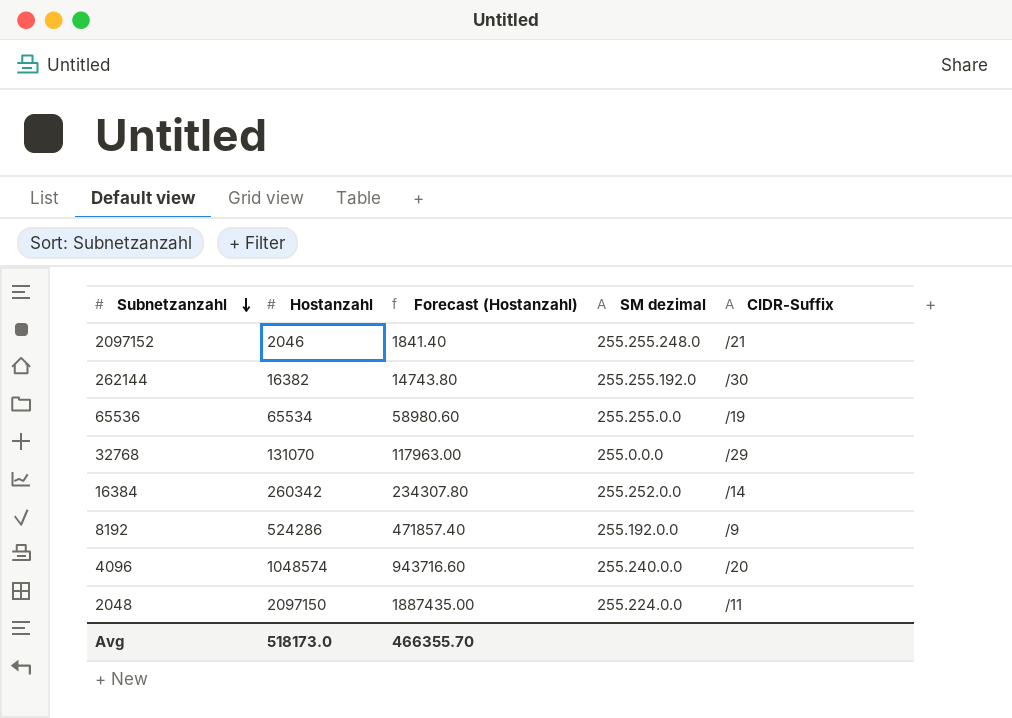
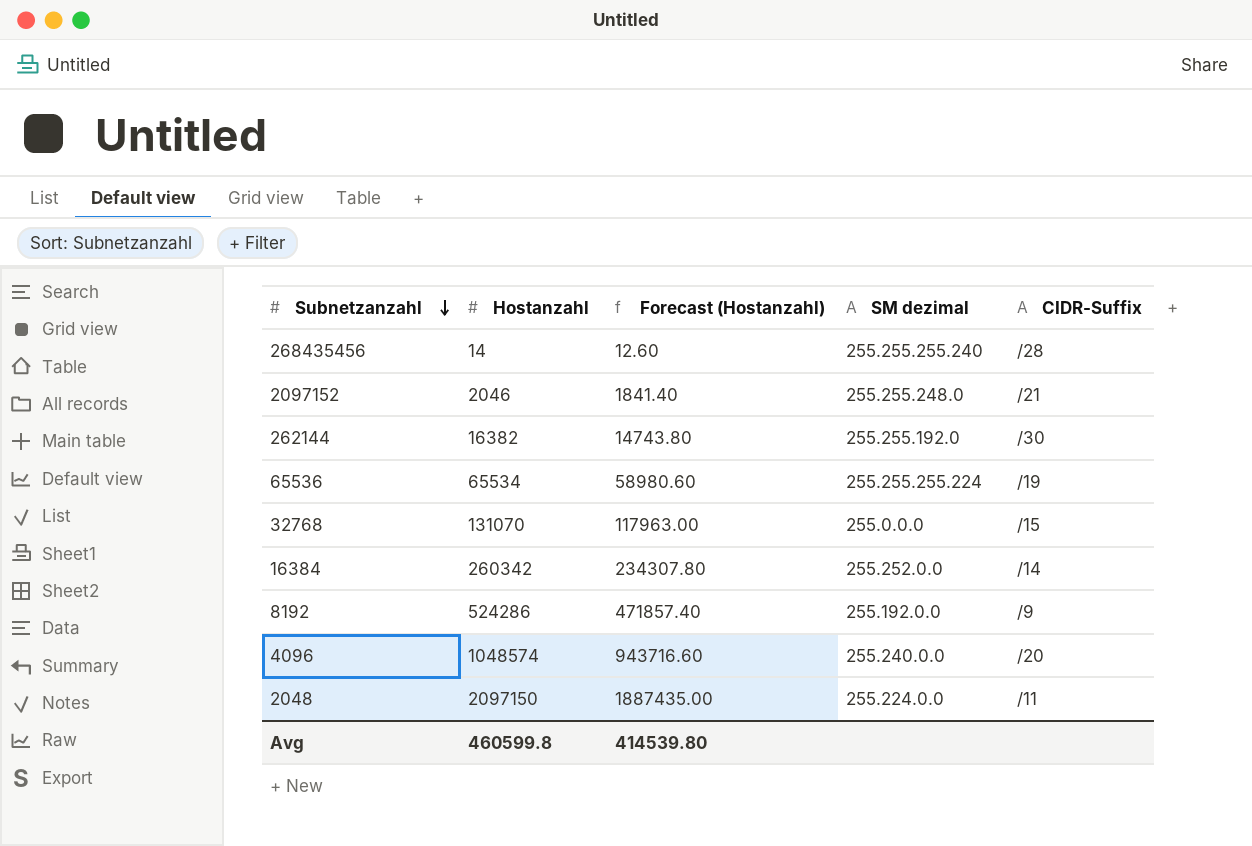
row 268435456: none -> 14 | 12.60 | 255.255.255.240 | /28
65536 | SM dezimal: 255.255.0.0 -> 255.255.255.224
32768 | CIDR-Suffix: /29 -> /15
Avg | Hostanzahl: 518173.0 -> 460599.8
Avg | Forecast (Hostanzahl): 466355.70 -> 414539.80

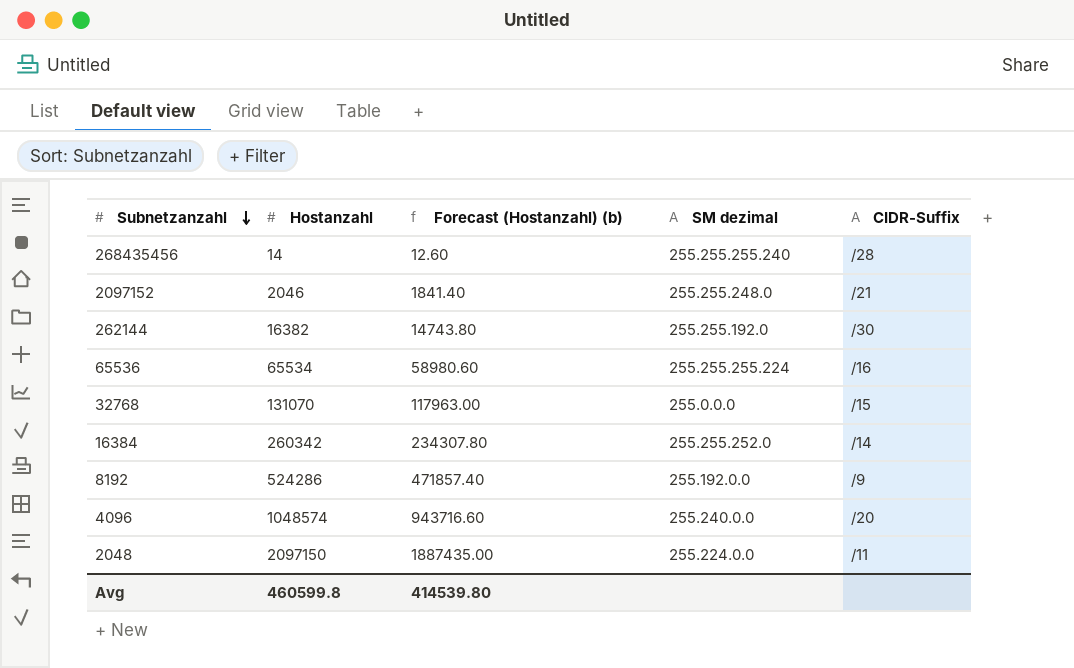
column name: Forecast (Hostanzahl) -> Forecast (Hostanzahl) (b)
65536 | CIDR-Suffix: /19 -> /16
16384 | SM dezimal: 255.252.0.0 -> 255.255.252.0

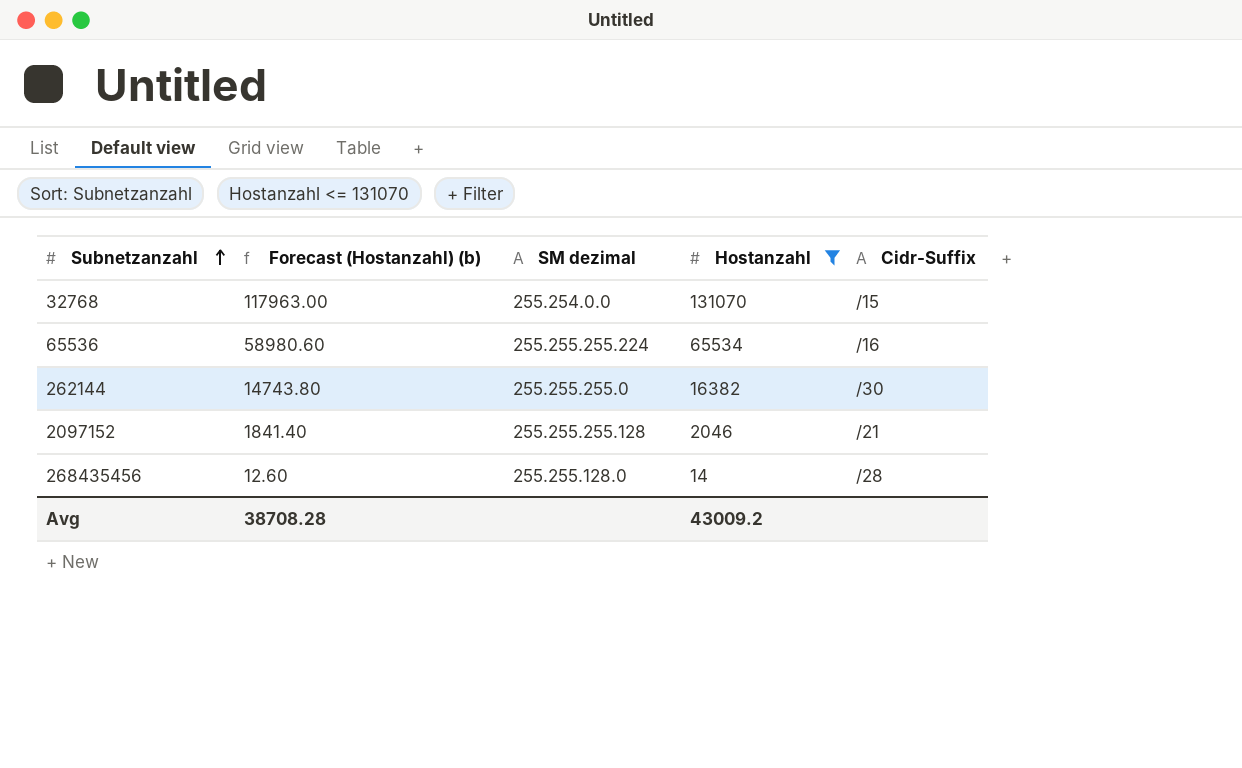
filter: none -> Hostanzahl <= 131070
row order: Subnetzanzahl descending -> Subnetzanzahl ascending
column Hostanzahl | position: 2 -> 4
column name: CIDR-Suffix -> Cidr-Suffix
32768 | SM dezimal: 255.0.0.0 -> 255.254.0.0
262144 | SM dezimal: 255.255.192.0 -> 255.255.255.0
2097152 | SM dezimal: 255.255.248.0 -> 255.255.255.128
268435456 | SM dezimal: 255.255.255.240 -> 255.255.128.0
Avg | Forecast (Hostanzahl) (b): 414539.80 -> 38708.28
Avg | Hostanzahl: 460599.8 -> 43009.2

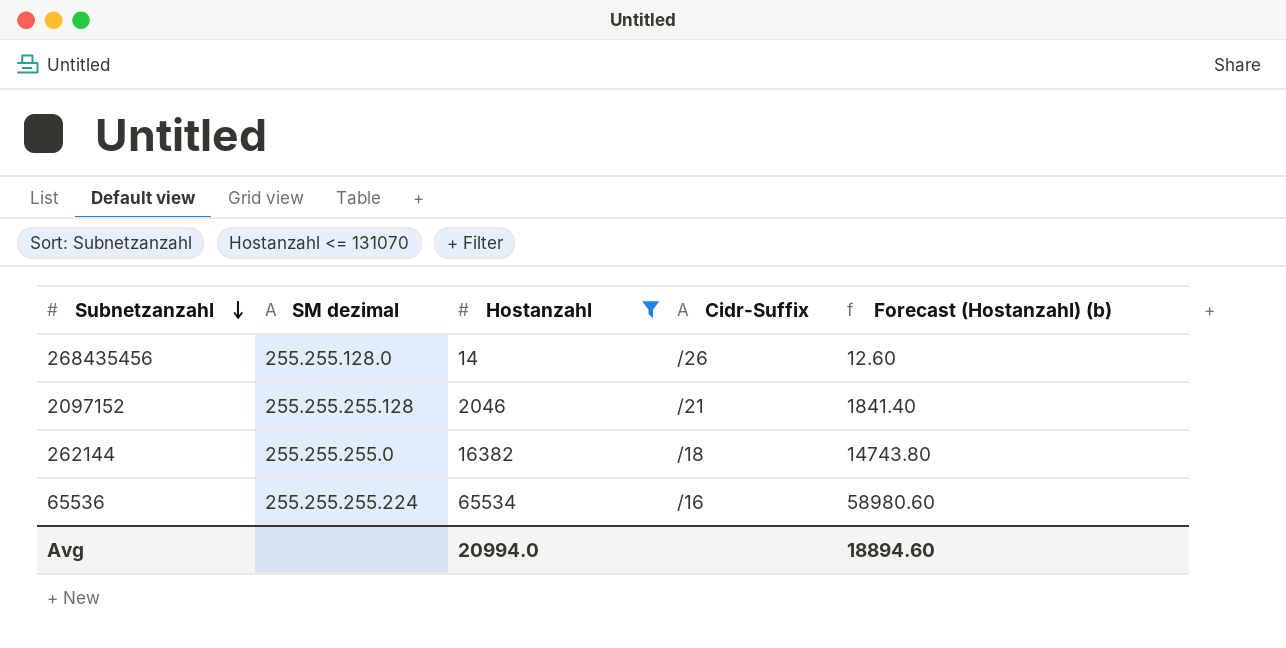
row order: Subnetzanzahl ascending -> Subnetzanzahl descending
column Forecast (Hostanzahl) (b) | position: 2 -> 5
row 32768: 117963.00 | 255.254.0.0 | 131070 | /15 -> none
268435456 | Cidr-Suffix: /28 -> /26
262144 | Cidr-Suffix: /30 -> /18
Avg | Hostanzahl: 43009.2 -> 20994.0
Avg | Forecast (Hostanzahl) (b): 38708.28 -> 18894.60

